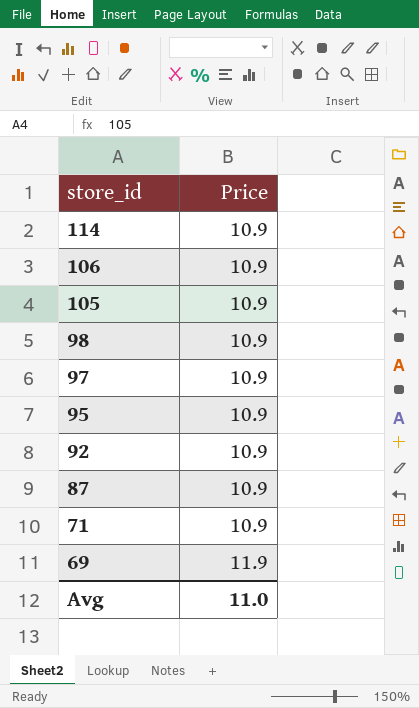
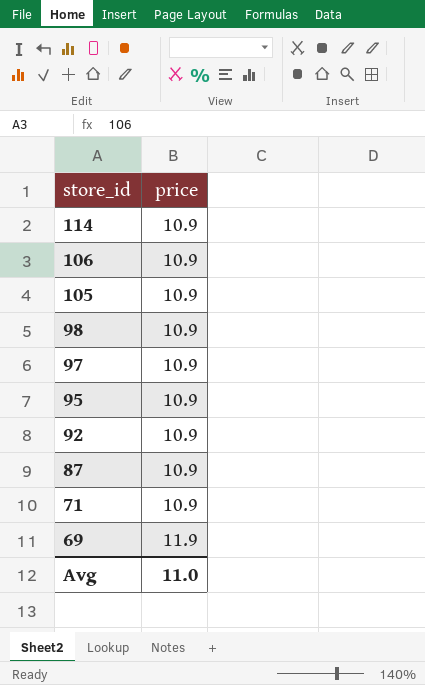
column name: Price -> price

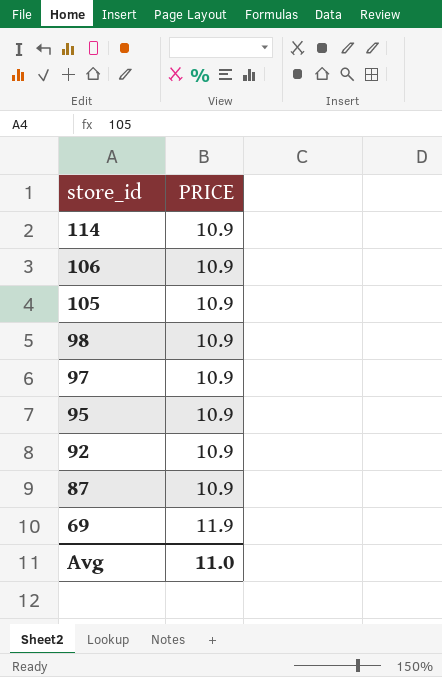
column name: price -> PRICE
row 71: 10.9 -> none

